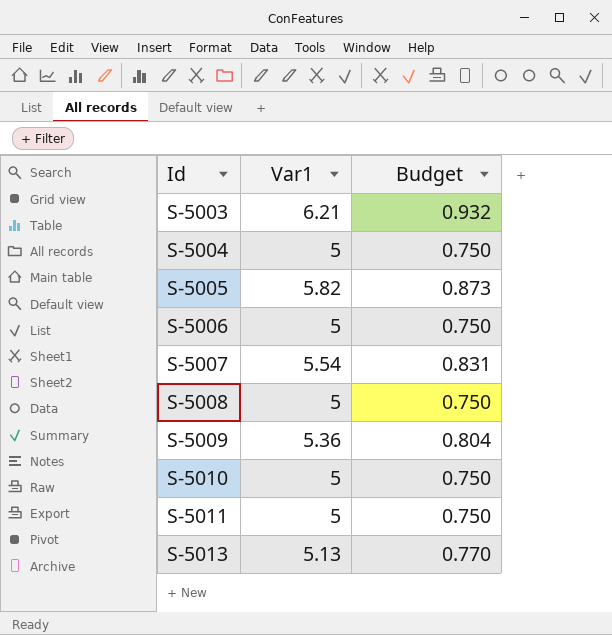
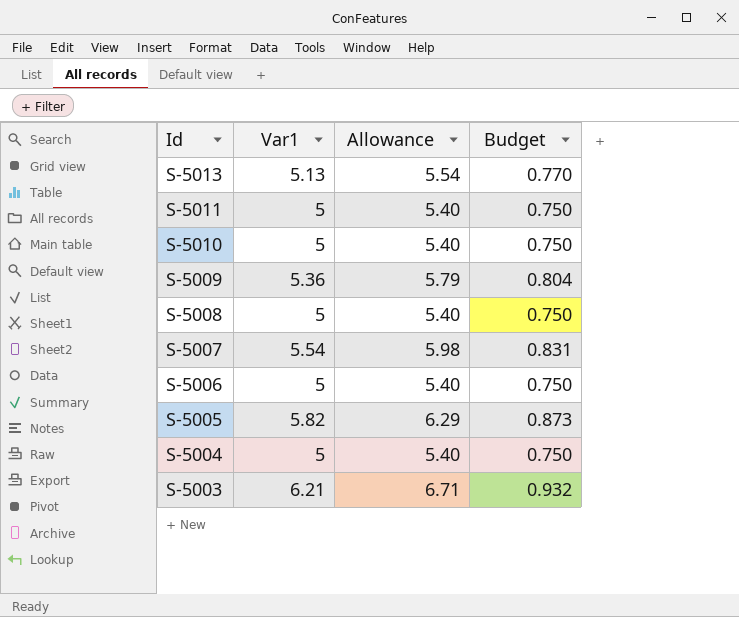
row order: Id ascending -> Id descending
column Allowance | formula: none -> [Var1] * 1.08

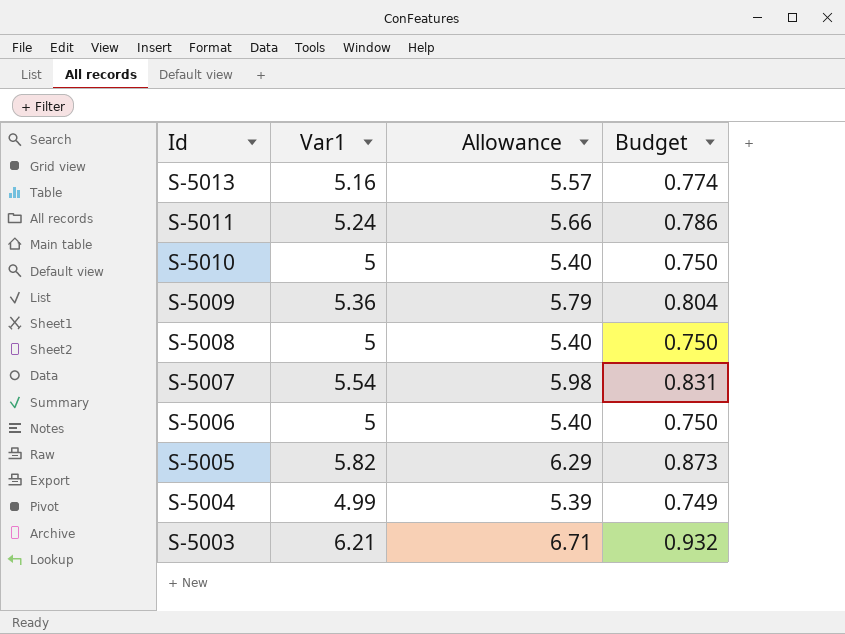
S-5013 | Var1: 5.13 -> 5.16
S-5013 | Allowance: 5.54 -> 5.57
S-5013 | Budget: 0.770 -> 0.774
S-5011 | Var1: 5 -> 5.24
S-5011 | Allowance: 5.40 -> 5.66
S-5011 | Budget: 0.750 -> 0.786
S-5004 | Var1: 5 -> 4.99
S-5004 | Allowance: 5.40 -> 5.39
S-5004 | Budget: 0.750 -> 0.749

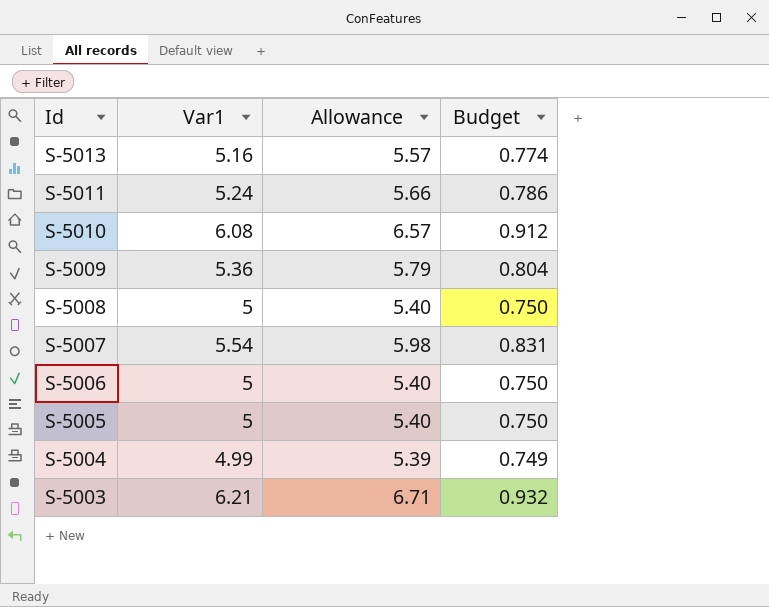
S-5010 | Var1: 5 -> 6.08
S-5010 | Allowance: 5.40 -> 6.57
S-5010 | Budget: 0.750 -> 0.912
S-5005 | Var1: 5.82 -> 5
S-5005 | Allowance: 6.29 -> 5.40
S-5005 | Budget: 0.873 -> 0.750

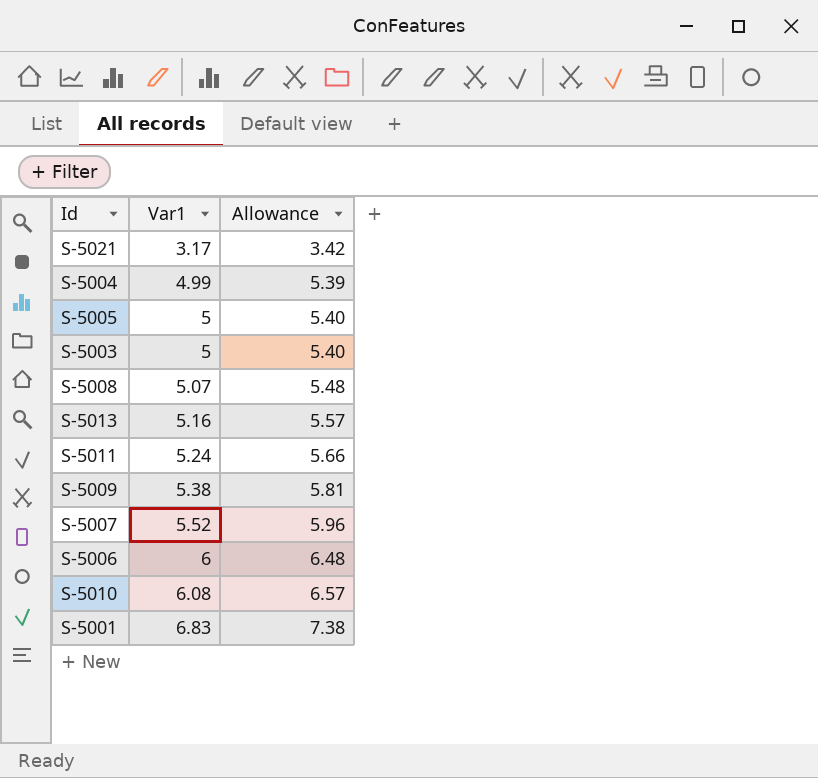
row order: Id descending -> Var1 ascending
column Budget | formula: [Var1] * 0.15 -> none
row S-5021: none -> 3.17 | 3.42
S-5003 | Var1: 6.21 -> 5
S-5003 | Allowance: 6.71 -> 5.40
S-5008 | Var1: 5 -> 5.07
S-5008 | Allowance: 5.40 -> 5.48
S-5009 | Var1: 5.36 -> 5.38
S-5009 | Allowance: 5.79 -> 5.81
S-5007 | Var1: 5.54 -> 5.52
S-5007 | Allowance: 5.98 -> 5.96
S-5006 | Var1: 5 -> 6
S-5006 | Allowance: 5.40 -> 6.48
row S-5001: none -> 6.83 | 7.38

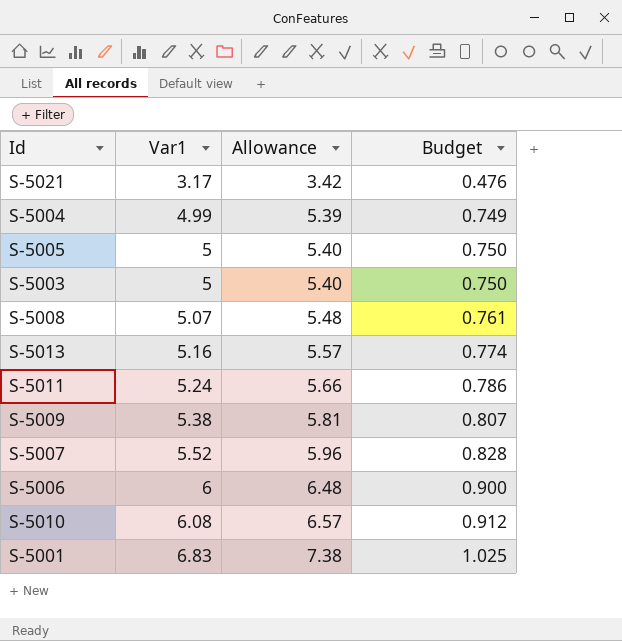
column Budget | formula: none -> [Var1] * 0.15

